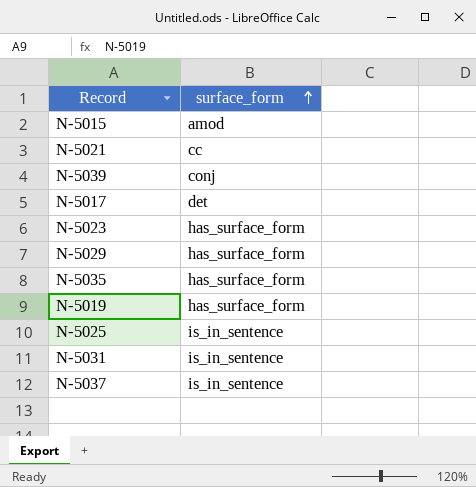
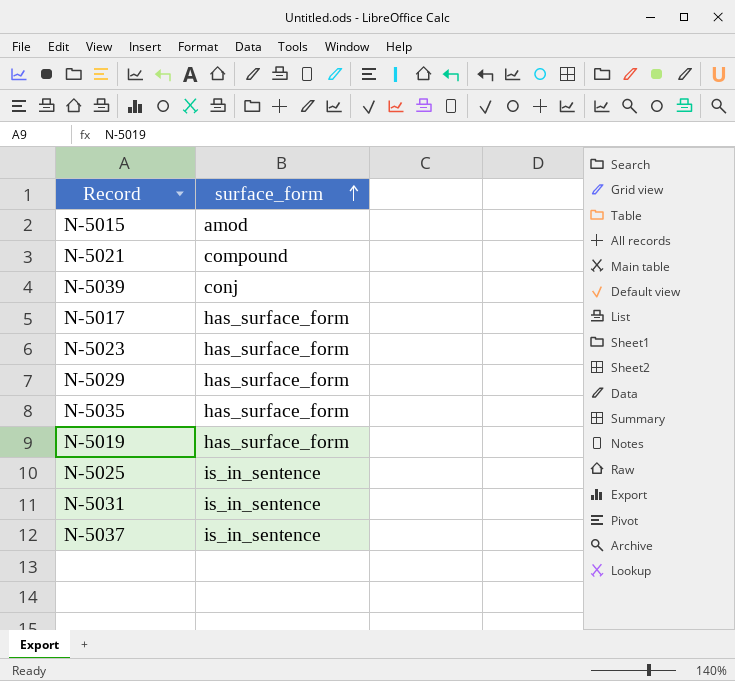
N-5021 | surface_form: cc -> compound
N-5017 | surface_form: det -> has_surface_form

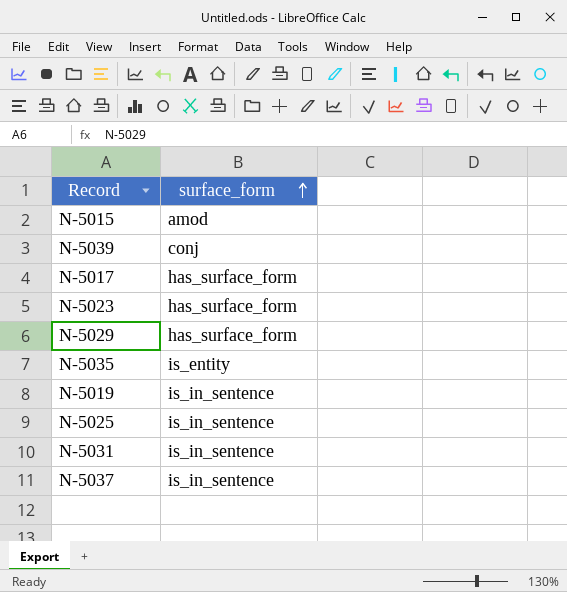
row N-5021: compound -> none
N-5035 | surface_form: has_surface_form -> is_entity
N-5019 | surface_form: has_surface_form -> is_in_sentence

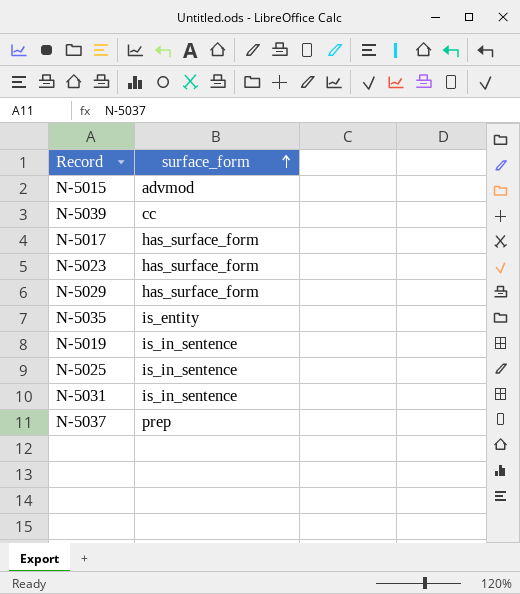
N-5015 | surface_form: amod -> advmod
N-5039 | surface_form: conj -> cc
N-5037 | surface_form: is_in_sentence -> prep

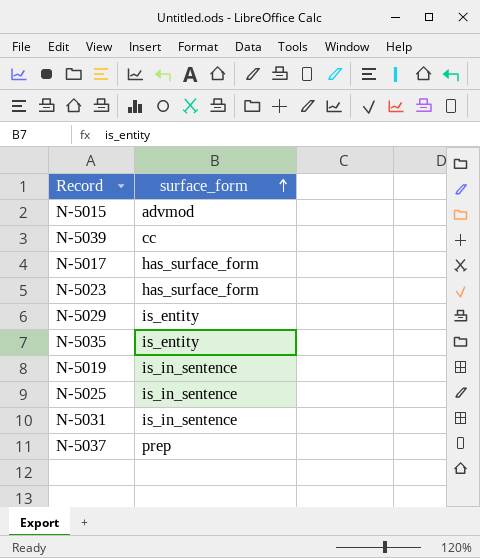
N-5029 | surface_form: has_surface_form -> is_entity

